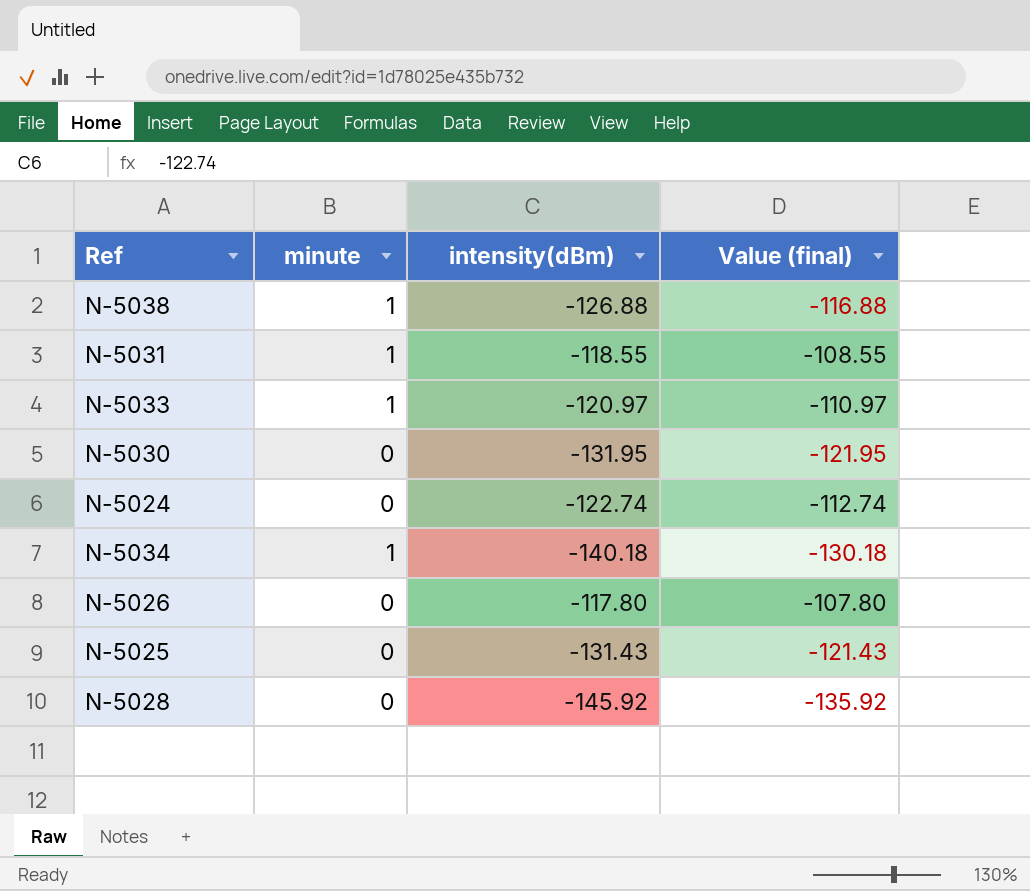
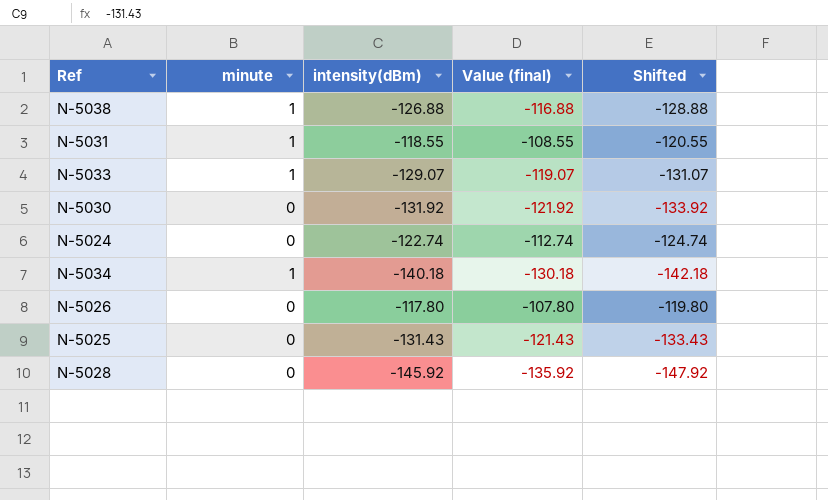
column Shifted | formula: none -> [intensity(dBm)] - 2
N-5033 | intensity(dBm): -120.97 -> -129.07
N-5033 | Value (final): -110.97 -> -119.07
N-5030 | intensity(dBm): -131.95 -> -131.92
N-5030 | Value (final): -121.95 -> -121.92

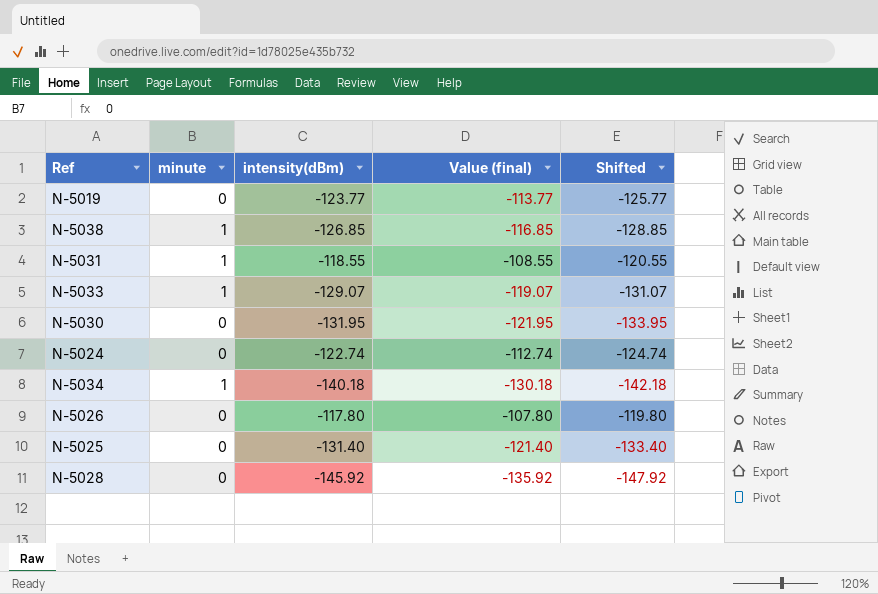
row N-5019: none -> 0 | -123.77 | -113.77 | -125.77
N-5038 | intensity(dBm): -126.88 -> -126.85
N-5038 | Value (final): -116.88 -> -116.85
N-5038 | Shifted: -128.88 -> -128.85
N-5030 | intensity(dBm): -131.92 -> -131.95
N-5030 | Value (final): -121.92 -> -121.95
N-5030 | Shifted: -133.92 -> -133.95
N-5025 | intensity(dBm): -131.43 -> -131.40
N-5025 | Value (final): -121.43 -> -121.40
N-5025 | Shifted: -133.43 -> -133.40

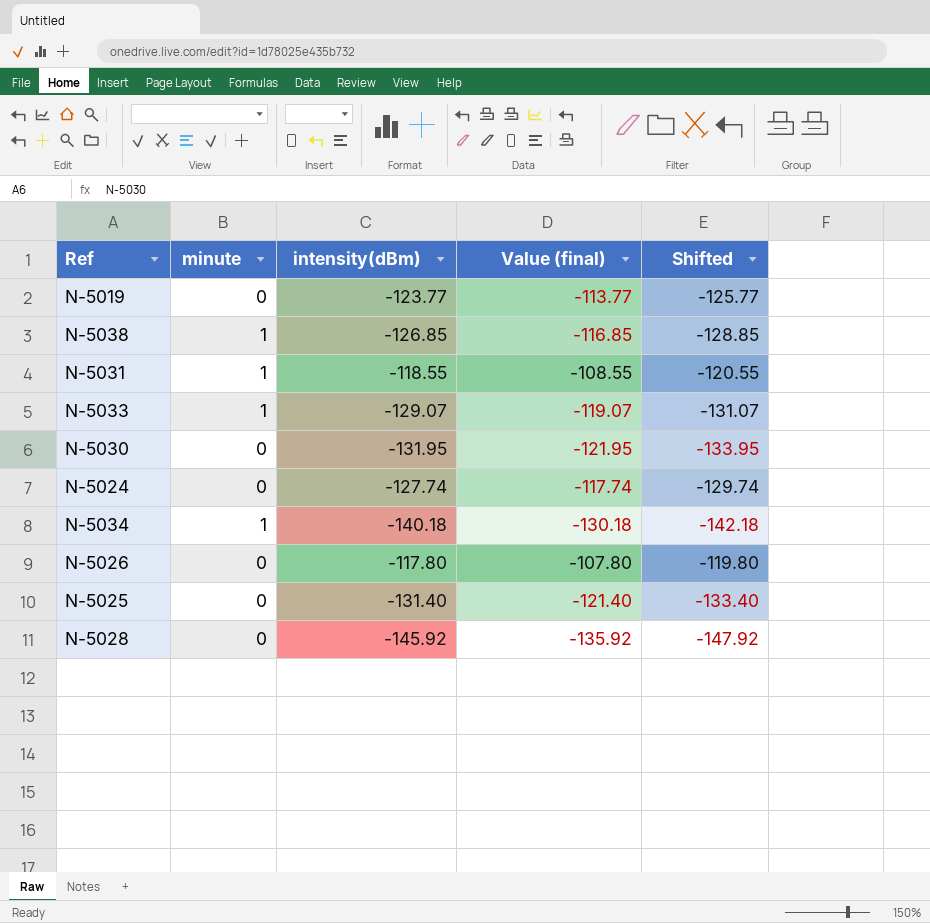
N-5024 | intensity(dBm): -122.74 -> -127.74
N-5024 | Value (final): -112.74 -> -117.74
N-5024 | Shifted: -124.74 -> -129.74

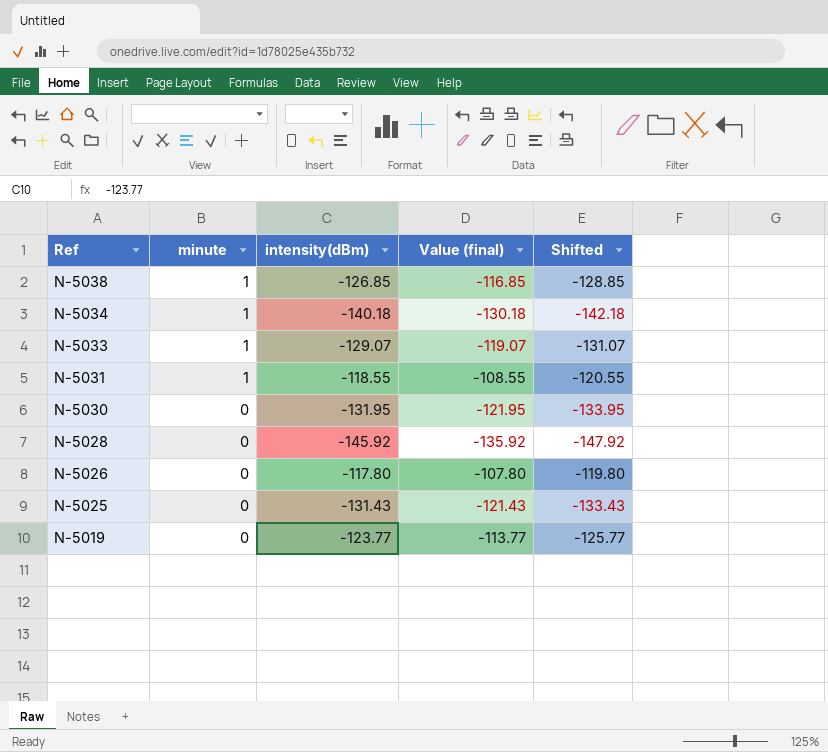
row order: none -> Ref descending
row N-5024: 0 | -127.74 | -117.74 | -129.74 -> none
N-5025 | intensity(dBm): -131.40 -> -131.43
N-5025 | Value (final): -121.40 -> -121.43
N-5025 | Shifted: -133.40 -> -133.43

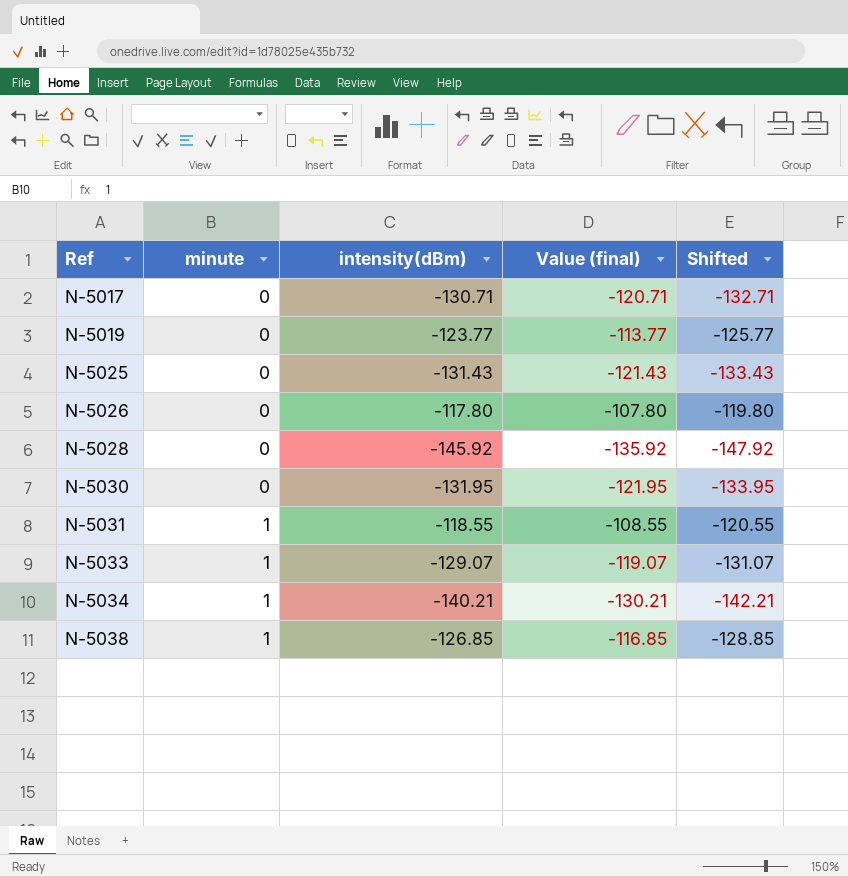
row order: Ref descending -> Ref ascending
row N-5017: none -> 0 | -130.71 | -120.71 | -132.71
N-5034 | intensity(dBm): -140.18 -> -140.21
N-5034 | Value (final): -130.18 -> -130.21
N-5034 | Shifted: -142.18 -> -142.21

